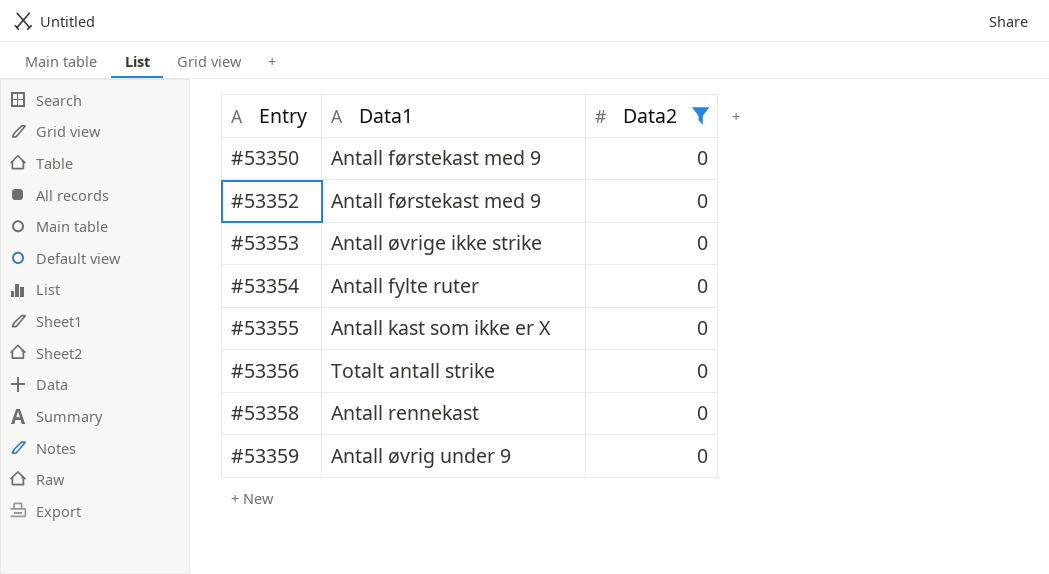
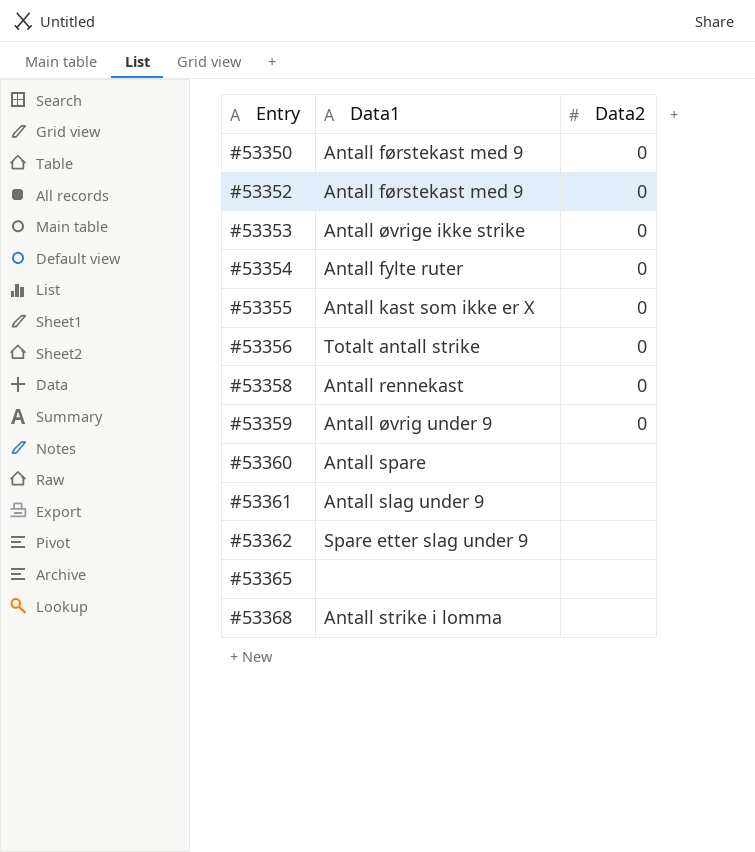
filter: Data2 = 0 -> none

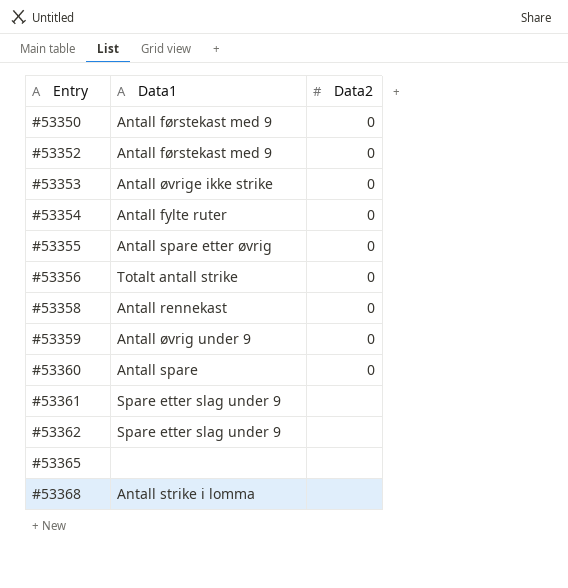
#53355 | Data1: Antall kast som ikke er X -> Antall spare etter øvrig
#53360 | Data2: none -> 0
#53361 | Data1: Antall slag under 9 -> Spare etter slag under 9

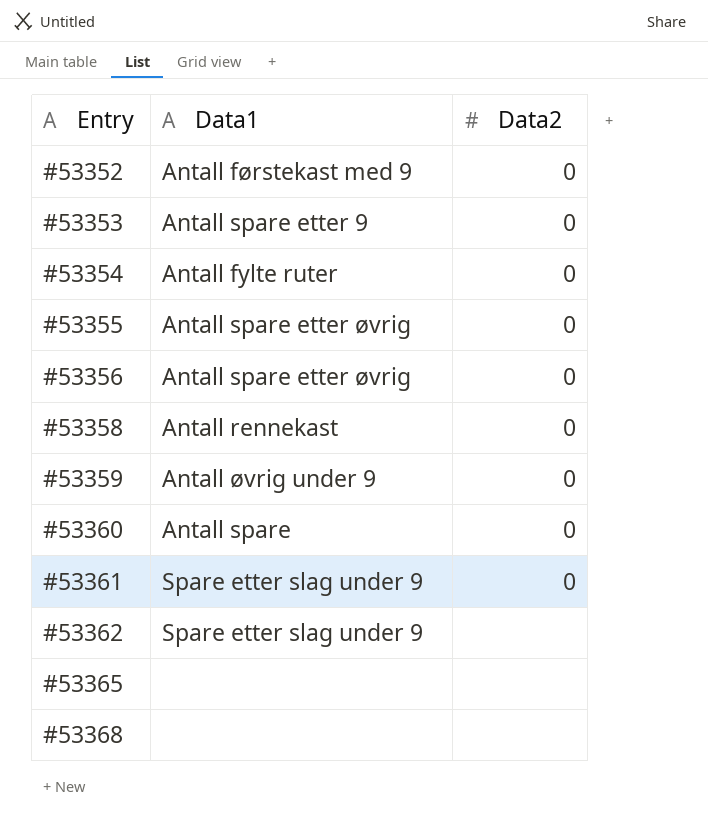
row #53350: Antall førstekast med 9 | 0 -> none
#53353 | Data1: Antall øvrige ikke strike -> Antall spare etter 9
#53356 | Data1: Totalt antall strike -> Antall spare etter øvrig
#53361 | Data2: none -> 0
#53368 | Data1: Antall strike i lomma -> none

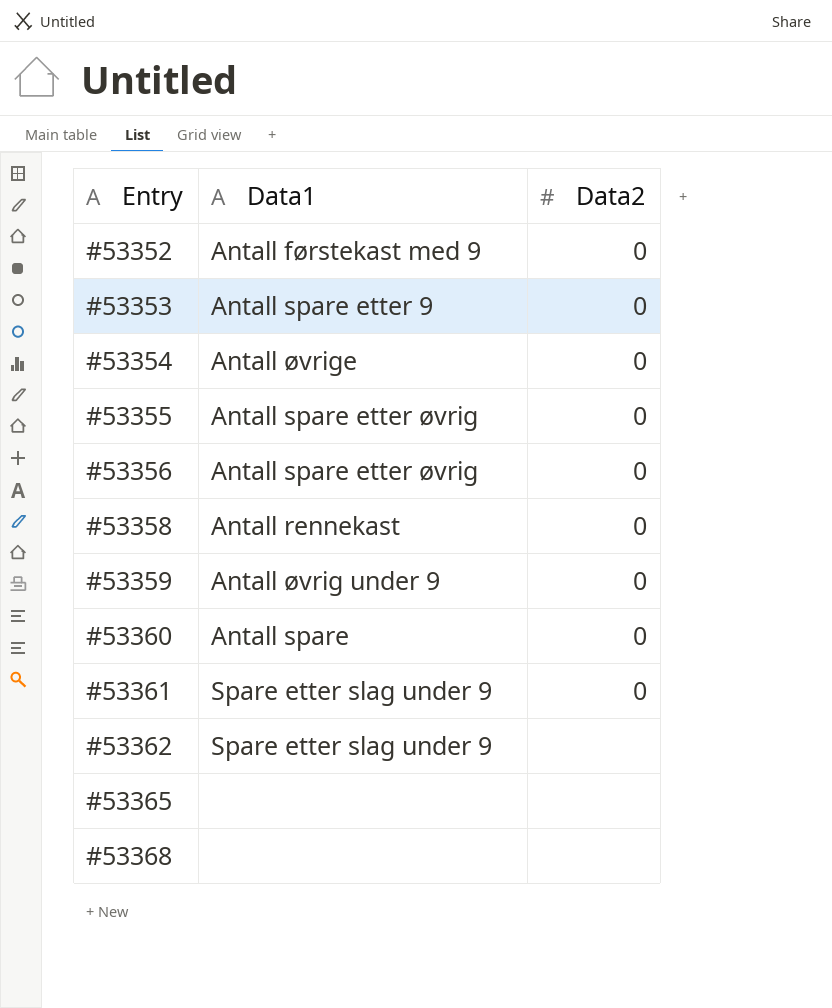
#53354 | Data1: Antall fylte ruter -> Antall øvrige

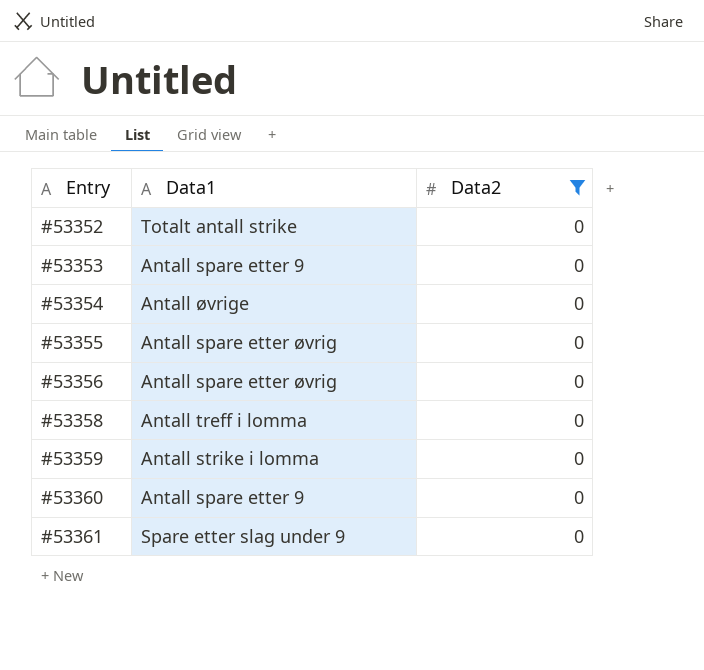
filter: none -> Data2 = 0
#53352 | Data1: Antall førstekast med 9 -> Totalt antall strike
#53358 | Data1: Antall rennekast -> Antall treff i lomma
#53359 | Data1: Antall øvrig under 9 -> Antall strike i lomma
#53360 | Data1: Antall spare -> Antall spare etter 9

